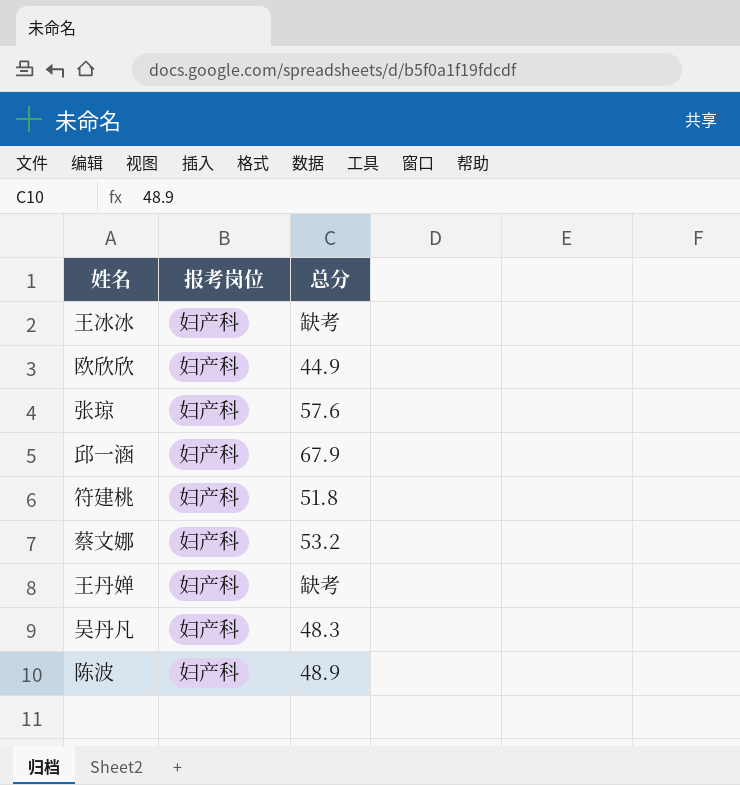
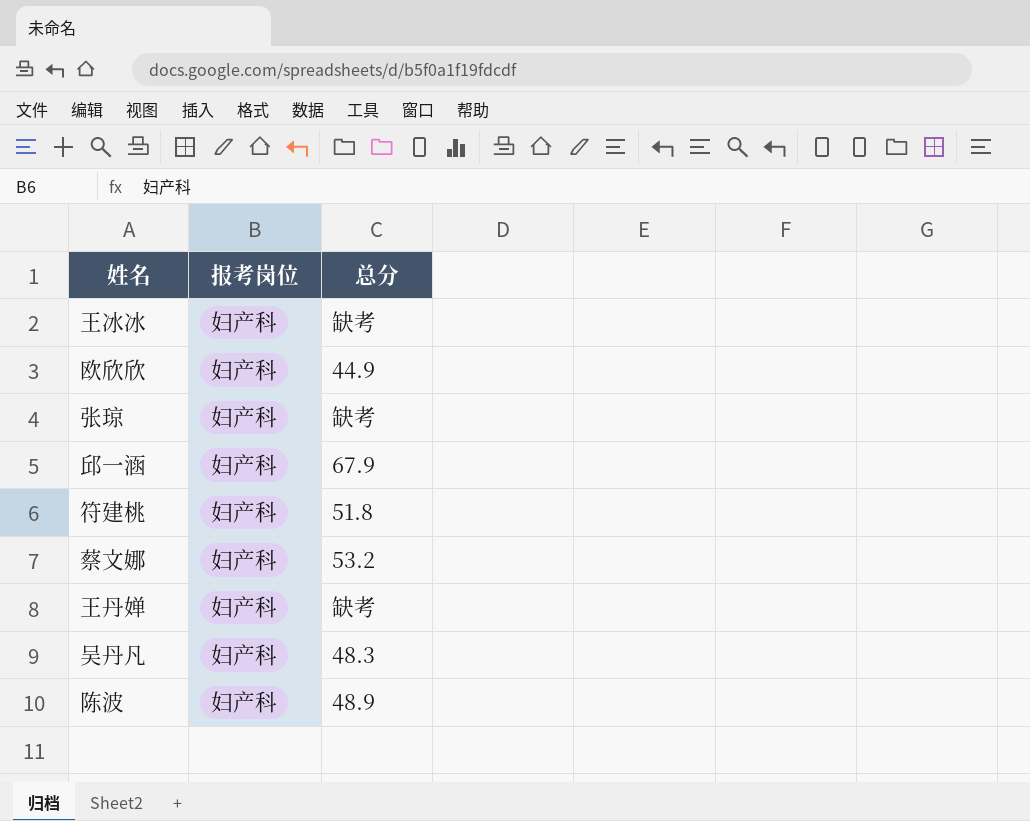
张琼 | 总分: 57.6 -> 缺考

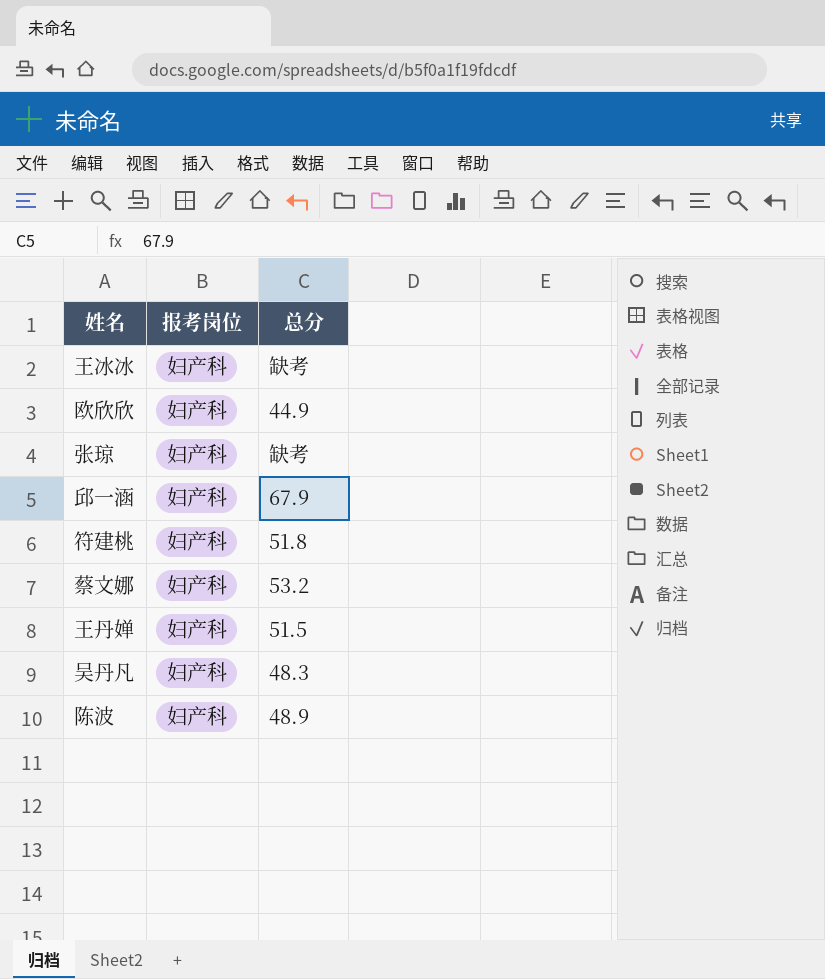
王丹婵 | 总分: 缺考 -> 51.5

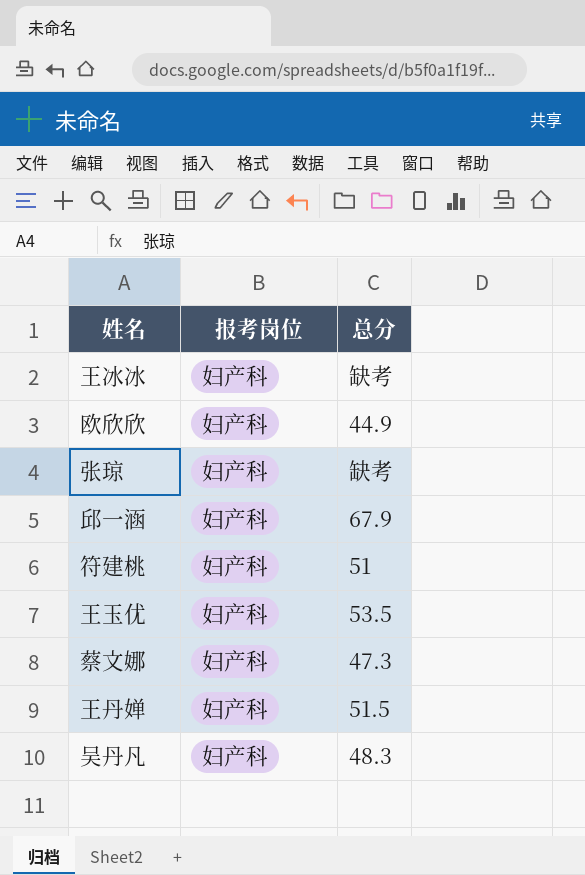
row 陈波: 妇产科 | 48.9 -> none
符建桃 | 总分: 51.8 -> 51
row 王玉优: none -> 妇产科 | 53.5
蔡文娜 | 总分: 53.2 -> 47.3

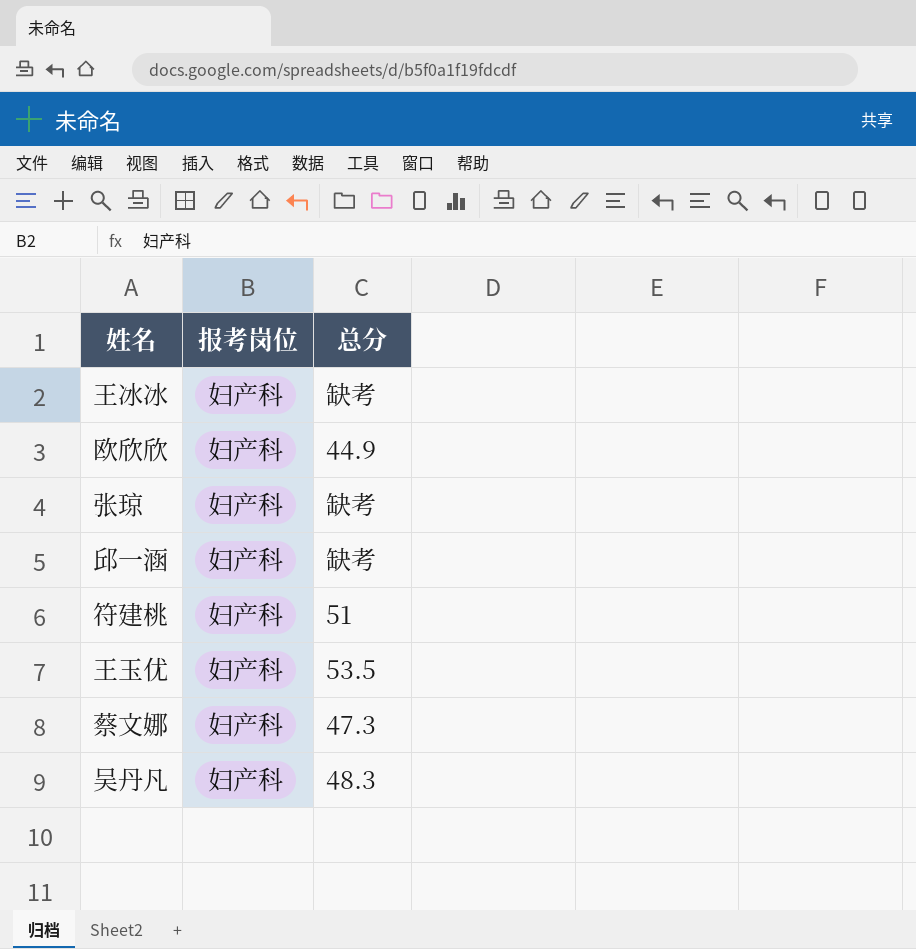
row 王丹婵: 妇产科 | 51.5 -> none
邱一涵 | 总分: 67.9 -> 缺考

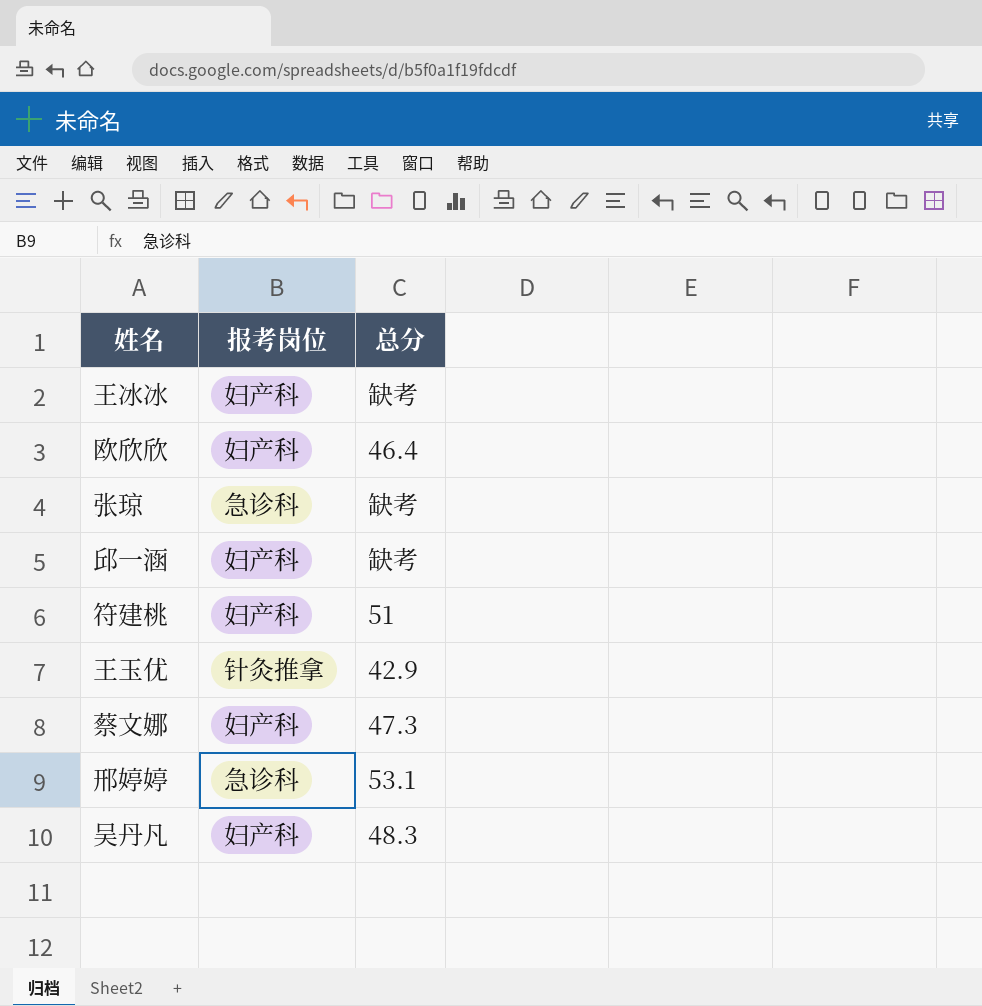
欧欣欣 | 总分: 44.9 -> 46.4
张琼 | 报考岗位: 妇产科 -> 急诊科
王玉优 | 报考岗位: 妇产科 -> 针灸推拿
王玉优 | 总分: 53.5 -> 42.9
row 邢婷婷: none -> 急诊科 | 53.1

